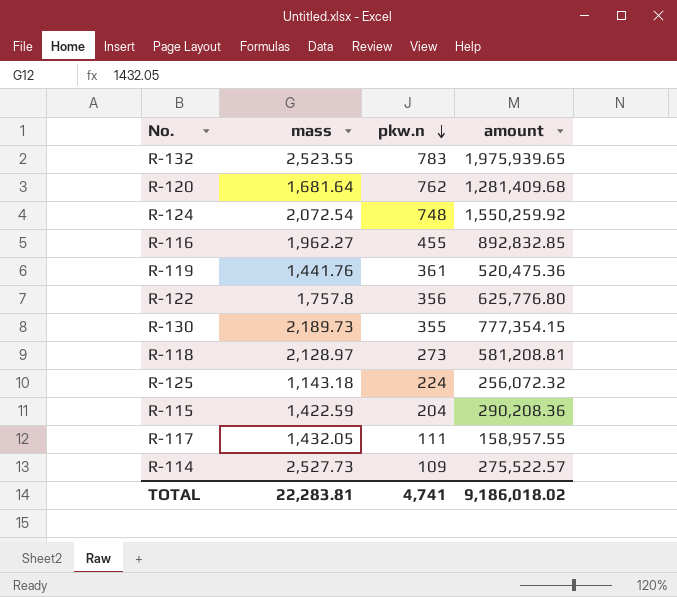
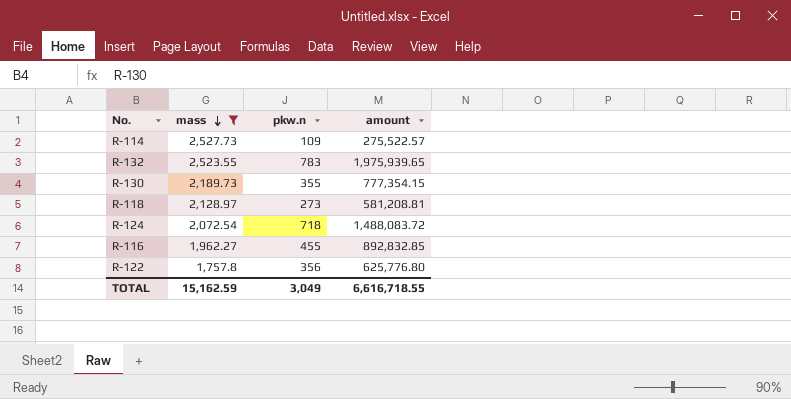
filter: none -> mass >= 1,757.8
row order: pkw.n descending -> mass descending
R-124 | pkw.n: 748 -> 718
R-124 | amount: 1,550,259.92 -> 1,488,083.72
TOTAL | mass: 22,283.81 -> 15,162.59
TOTAL | pkw.n: 4,741 -> 3,049
TOTAL | amount: 9,186,018.02 -> 6,616,718.55

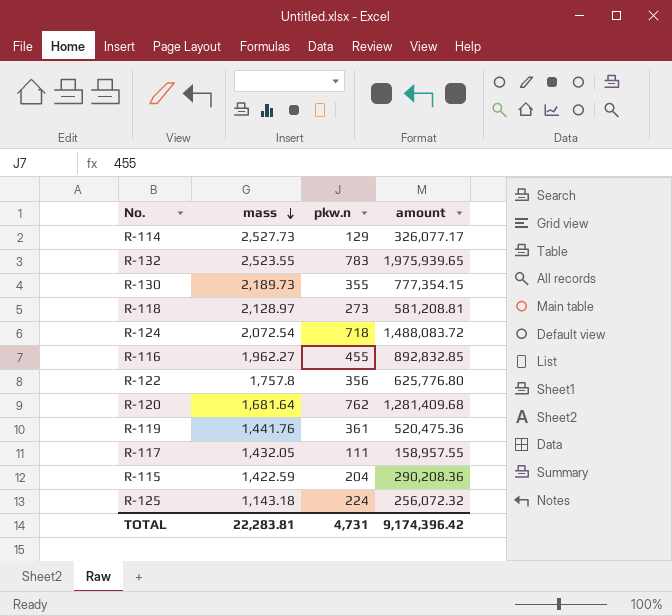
filter: mass >= 1,757.8 -> none
R-114 | pkw.n: 109 -> 129
R-114 | amount: 275,522.57 -> 326,077.17
TOTAL | mass: 15,162.59 -> 22,283.81
TOTAL | pkw.n: 3,049 -> 4,731
TOTAL | amount: 6,616,718.55 -> 9,174,396.42

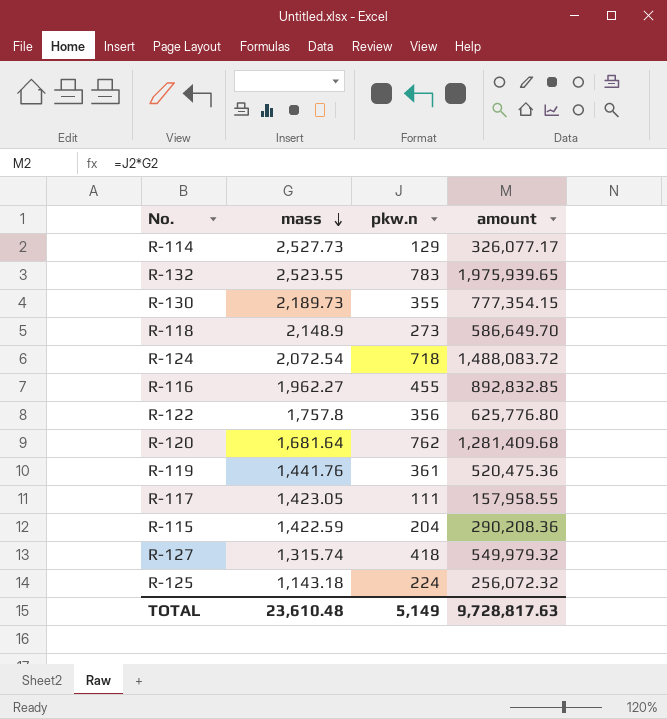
R-118 | mass: 2,128.97 -> 2,148.9
R-118 | amount: 581,208.81 -> 586,649.70
R-117 | mass: 1,432.05 -> 1,423.05
R-117 | amount: 158,957.55 -> 157,958.55
row R-127: none -> 1,315.74 | 418 | 549,979.32
TOTAL | mass: 22,283.81 -> 23,610.48
TOTAL | pkw.n: 4,731 -> 5,149
TOTAL | amount: 9,174,396.42 -> 9,728,817.63

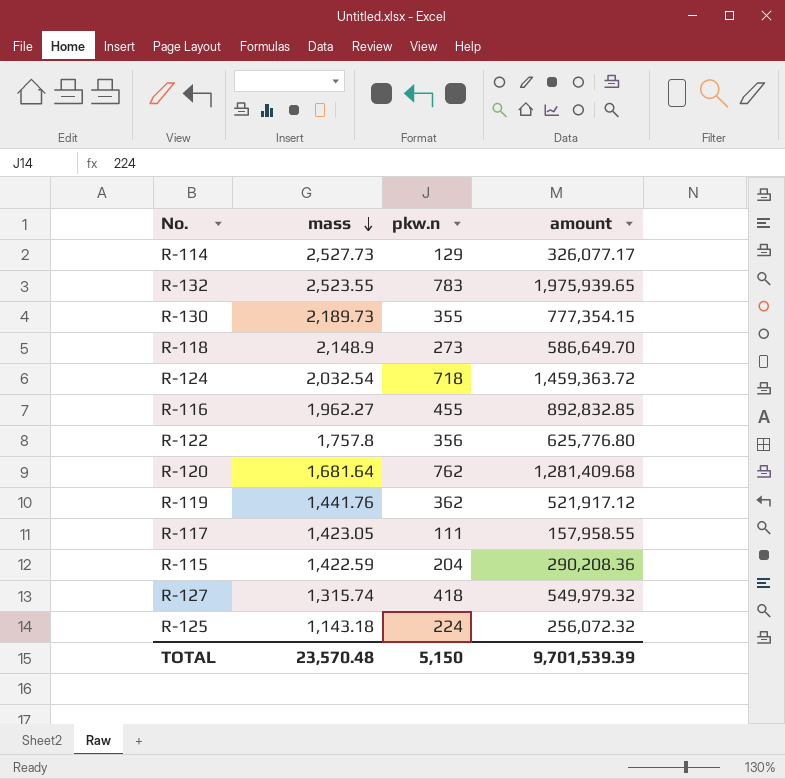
R-124 | mass: 2,072.54 -> 2,032.54
R-124 | amount: 1,488,083.72 -> 1,459,363.72
R-119 | pkw.n: 361 -> 362
R-119 | amount: 520,475.36 -> 521,917.12
TOTAL | mass: 23,610.48 -> 23,570.48
TOTAL | pkw.n: 5,149 -> 5,150
TOTAL | amount: 9,728,817.63 -> 9,701,539.39

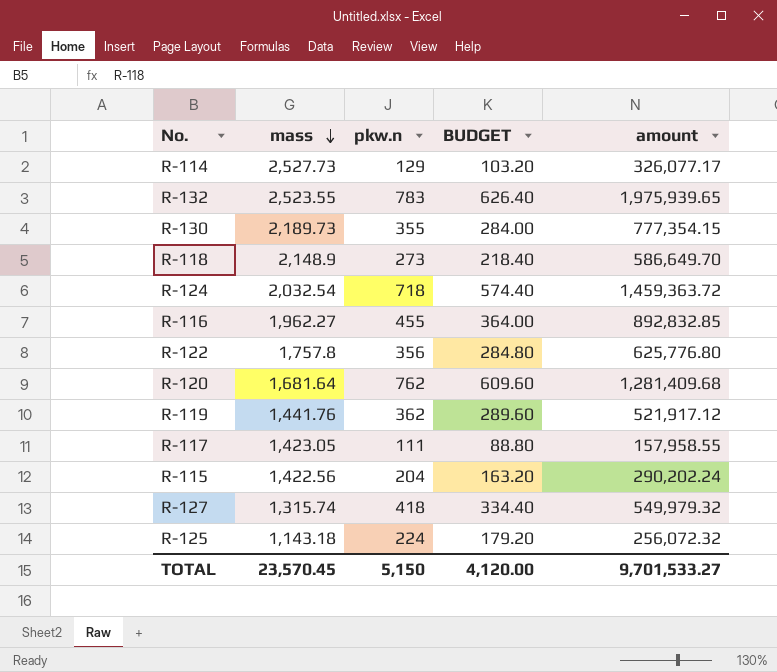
column BUDGET | formula: none -> [pkw.n] * 0.8
R-115 | mass: 1,422.59 -> 1,422.56
R-115 | amount: 290,208.36 -> 290,202.24
TOTAL | mass: 23,570.48 -> 23,570.45
TOTAL | amount: 9,701,539.39 -> 9,701,533.27

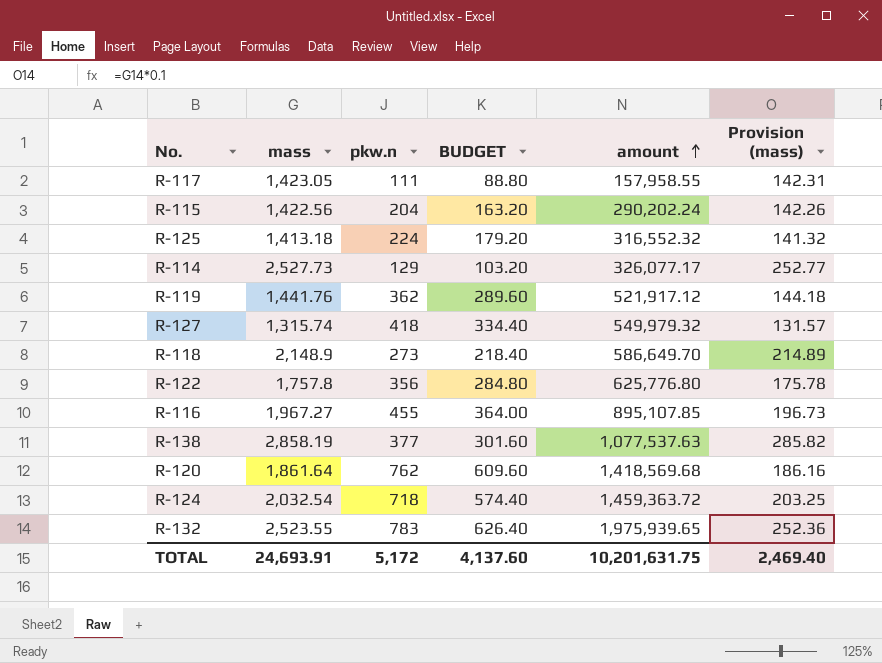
row order: mass descending -> amount ascending
column Provision (mass) | formula: none -> [mass] * 0.1
row R-130: 2,189.73 | 355 | 284.00 | 777,354.15 -> none
R-125 | mass: 1,143.18 -> 1,413.18
R-125 | amount: 256,072.32 -> 316,552.32
R-116 | mass: 1,962.27 -> 1,967.27
R-116 | amount: 892,832.85 -> 895,107.85
row R-138: none -> 2,858.19 | 377 | 301.60 | 1,077,537.63 | 285.82
R-120 | mass: 1,681.64 -> 1,861.64
R-120 | amount: 1,281,409.68 -> 1,418,569.68
TOTAL | mass: 23,570.45 -> 24,693.91
TOTAL | pkw.n: 5,150 -> 5,172
TOTAL | BUDGET: 4,120.00 -> 4,137.60
TOTAL | amount: 9,701,533.27 -> 10,201,631.75

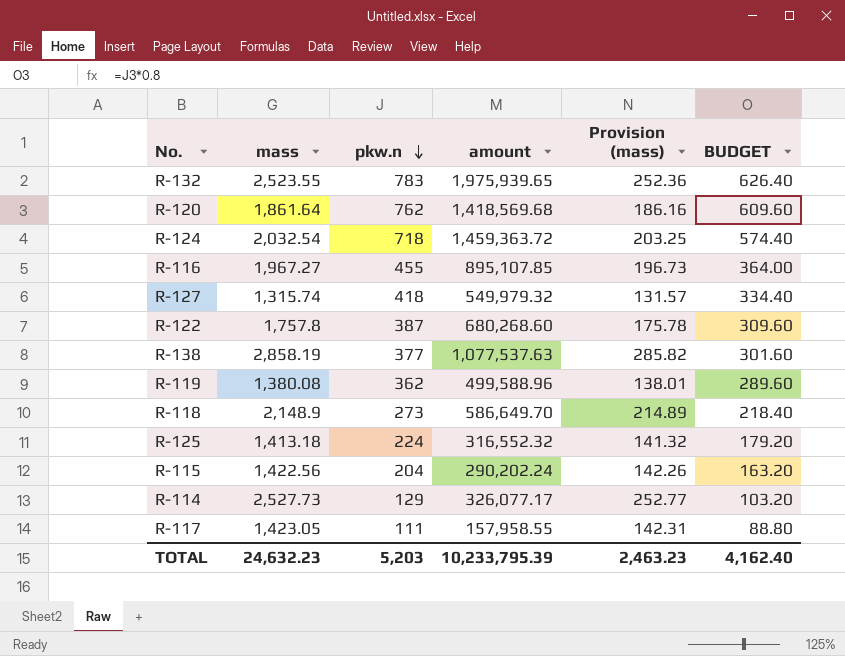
row order: amount ascending -> pkw.n descending
column BUDGET | position: 4 -> 6
R-122 | pkw.n: 356 -> 387
R-122 | amount: 625,776.80 -> 680,268.60
R-122 | BUDGET: 284.80 -> 309.60
R-119 | mass: 1,441.76 -> 1,380.08
R-119 | amount: 521,917.12 -> 499,588.96
R-119 | Provision (mass): 144.18 -> 138.01
TOTAL | mass: 24,693.91 -> 24,632.23
TOTAL | pkw.n: 5,172 -> 5,203
TOTAL | amount: 10,201,631.75 -> 10,233,795.39
TOTAL | Provision (mass): 2,469.40 -> 2,463.23
TOTAL | BUDGET: 4,137.60 -> 4,162.40

